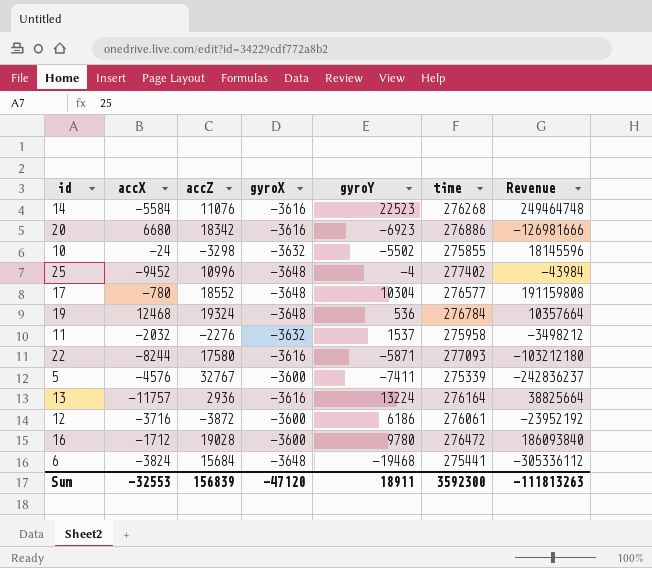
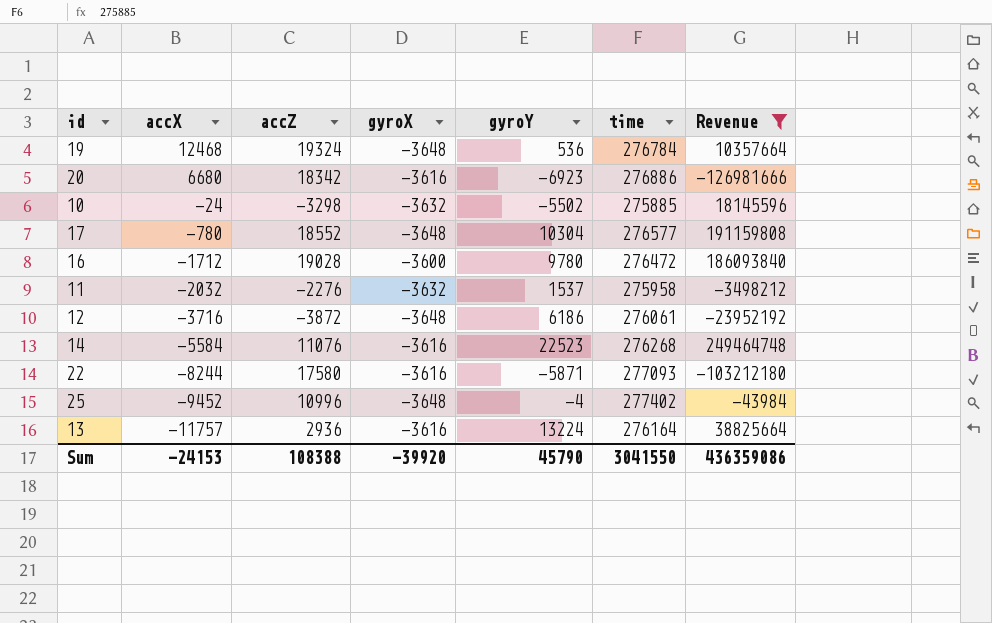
filter: none -> Revenue >= -126981666
row order: none -> accX descending
10 | time: 275855 -> 275885
12 | gyroX: -3600 -> -3648
Sum | accX: -32553 -> -24153
Sum | accZ: 156839 -> 108388
Sum | gyroX: -47120 -> -39920
Sum | gyroY: 18911 -> 45790
Sum | time: 3592300 -> 3041550
Sum | Revenue: -111813263 -> 436359086

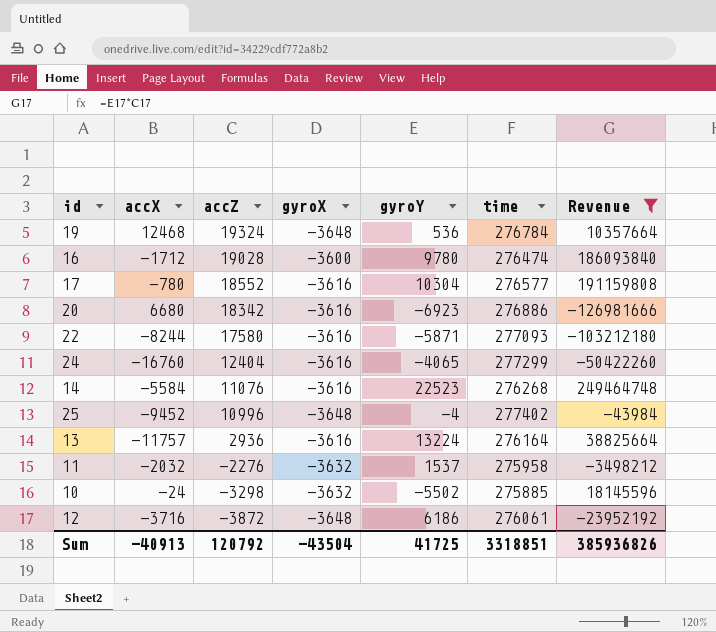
row order: accX descending -> accZ descending
16 | time: 276472 -> 276474
17 | gyroX: -3648 -> -3616
row 24: none -> -16760 | 12404 | -3616 | -4065 | 277299 | -50422260
Sum | accX: -24153 -> -40913
Sum | accZ: 108388 -> 120792
Sum | gyroX: -39920 -> -43504
Sum | gyroY: 45790 -> 41725
Sum | time: 3041550 -> 3318851
Sum | Revenue: 436359086 -> 385936826

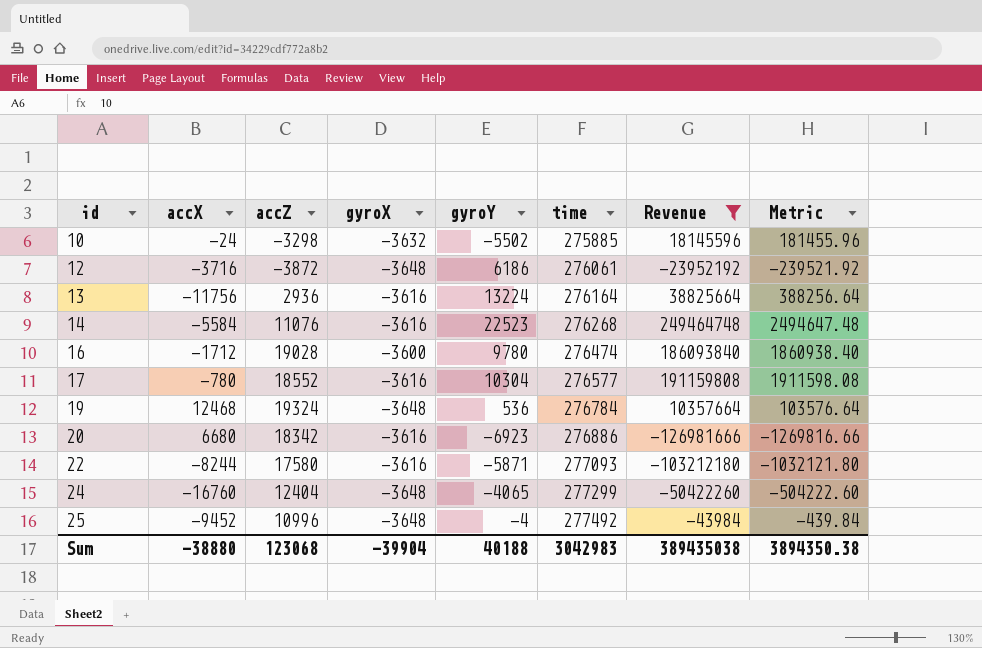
row order: accZ descending -> id ascending
column Metric | formula: none -> [Revenue] * 0.01
row 11: -2032 | -2276 | -3632 | 1537 | 275958 | -3498212 -> none
13 | accX: -11757 -> -11756
24 | gyroX: -3616 -> -3648
25 | time: 277402 -> 277492
Sum | accX: -40913 -> -38880
Sum | accZ: 120792 -> 123068
Sum | gyroX: -43504 -> -39904
Sum | gyroY: 41725 -> 40188
Sum | time: 3318851 -> 3042983
Sum | Revenue: 385936826 -> 389435038

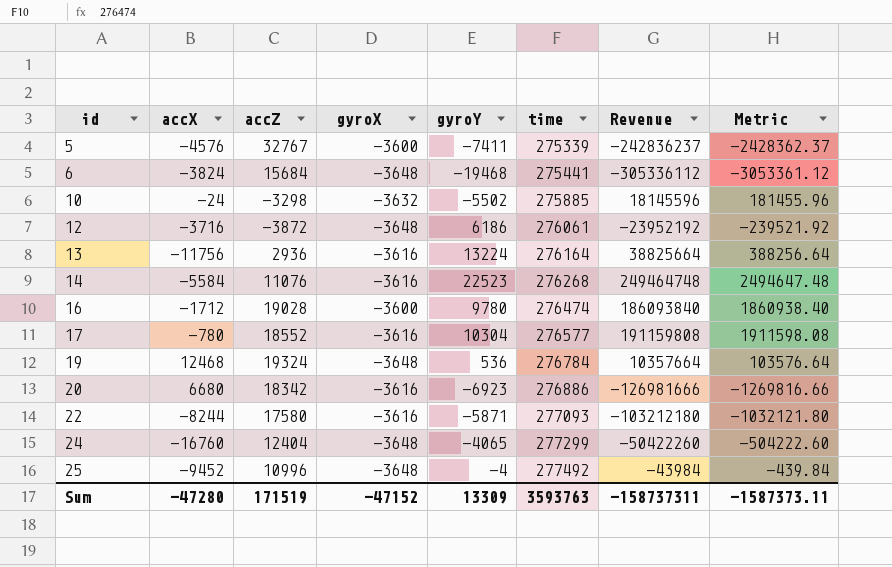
filter: Revenue >= -126981666 -> none
Sum | accX: -38880 -> -47280
Sum | accZ: 123068 -> 171519
Sum | gyroX: -39904 -> -47152
Sum | gyroY: 40188 -> 13309
Sum | time: 3042983 -> 3593763
Sum | Revenue: 389435038 -> -158737311
Sum | Metric: 3894350.38 -> -1587373.11

